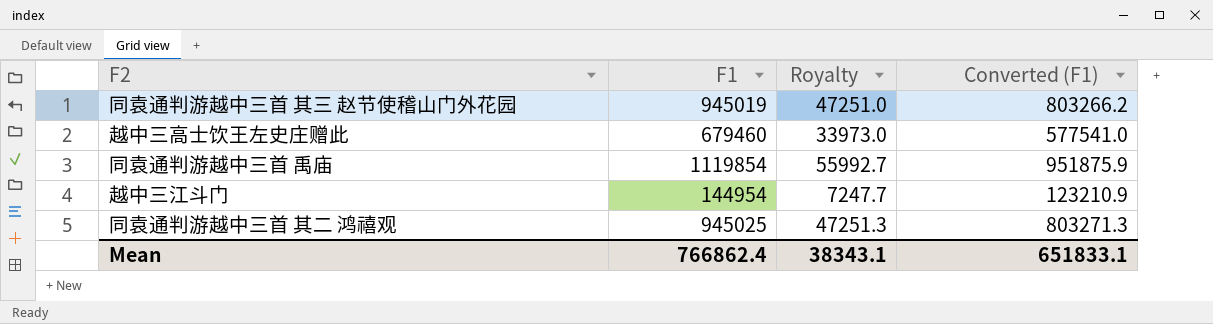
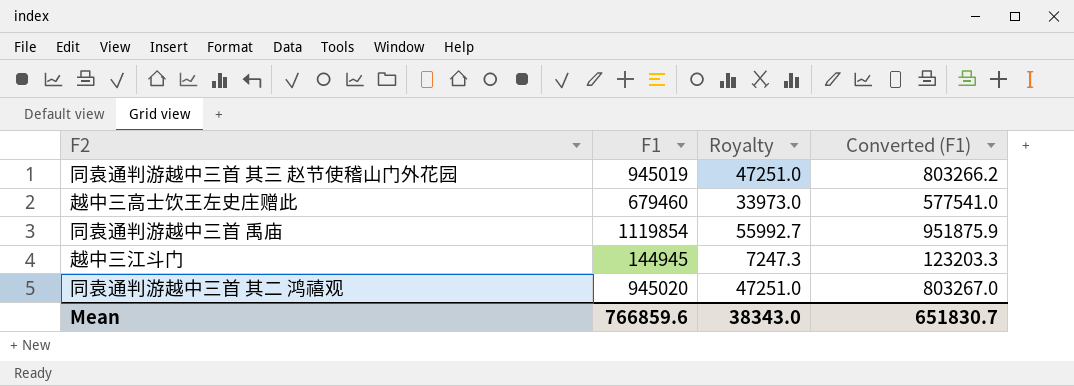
越中三江斗门 | F1: 144954 -> 144945
越中三江斗门 | Royalty: 7247.7 -> 7247.3
越中三江斗门 | Converted (F1): 123210.9 -> 123203.3
同袁通判游越中三首 其二 鸿禧观 | F1: 945025 -> 945020
同袁通判游越中三首 其二 鸿禧观 | Royalty: 47251.3 -> 47251.0
同袁通判游越中三首 其二 鸿禧观 | Converted (F1): 803271.3 -> 803267.0
Mean | F1: 766862.4 -> 766859.6
Mean | Royalty: 38343.1 -> 38343.0
Mean | Converted (F1): 651833.1 -> 651830.7

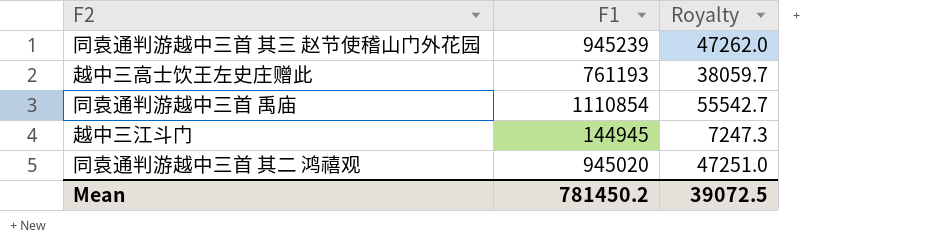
column Converted (F1) | formula: [F1] * 0.85 -> none
同袁通判游越中三首 其三 赵节使稽山门外花园 | F1: 945019 -> 945239
同袁通判游越中三首 其三 赵节使稽山门外花园 | Royalty: 47251.0 -> 47262.0
越中三高士饮王左史庄赠此 | F1: 679460 -> 761193
越中三高士饮王左史庄赠此 | Royalty: 33973.0 -> 38059.7
同袁通判游越中三首 禹庙 | F1: 1119854 -> 1110854
同袁通判游越中三首 禹庙 | Royalty: 55992.7 -> 55542.7
Mean | F1: 766859.6 -> 781450.2
Mean | Royalty: 38343.0 -> 39072.5

